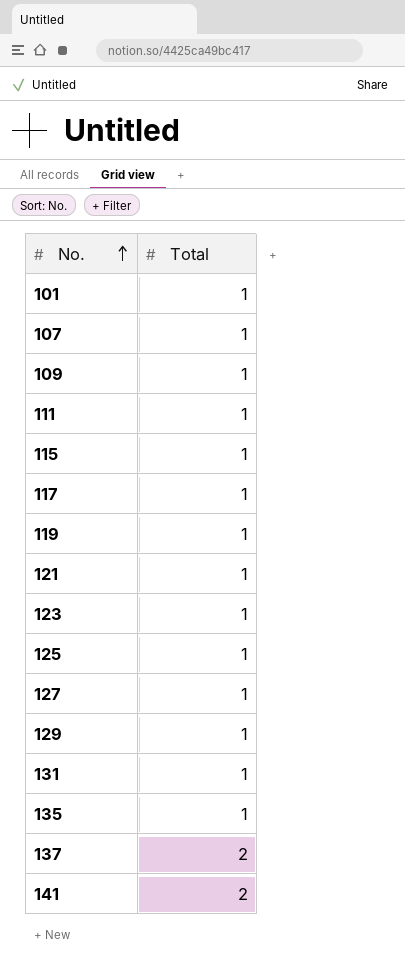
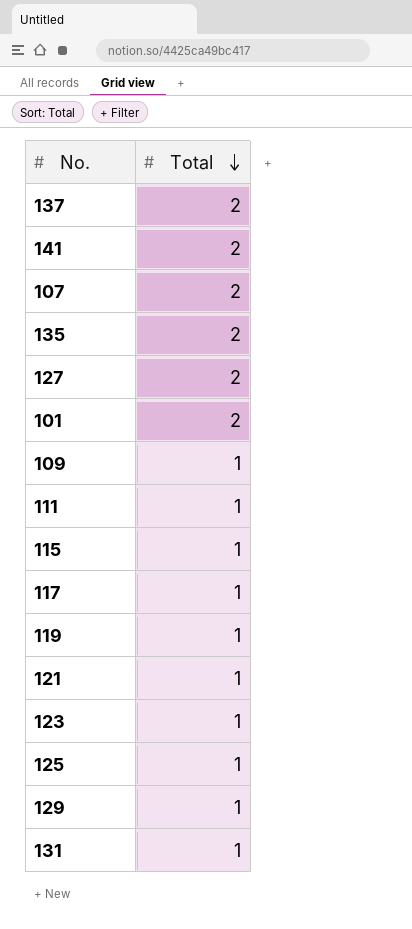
row order: No. ascending -> Total descending
107 | Total: 1 -> 2
135 | Total: 1 -> 2
127 | Total: 1 -> 2
101 | Total: 1 -> 2

